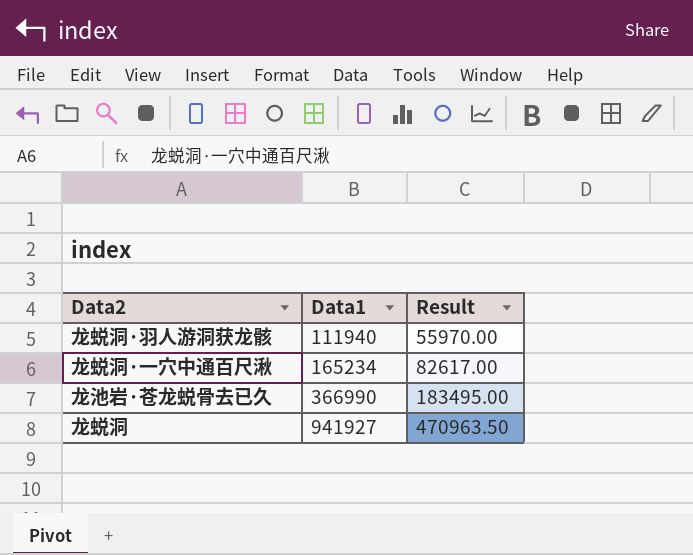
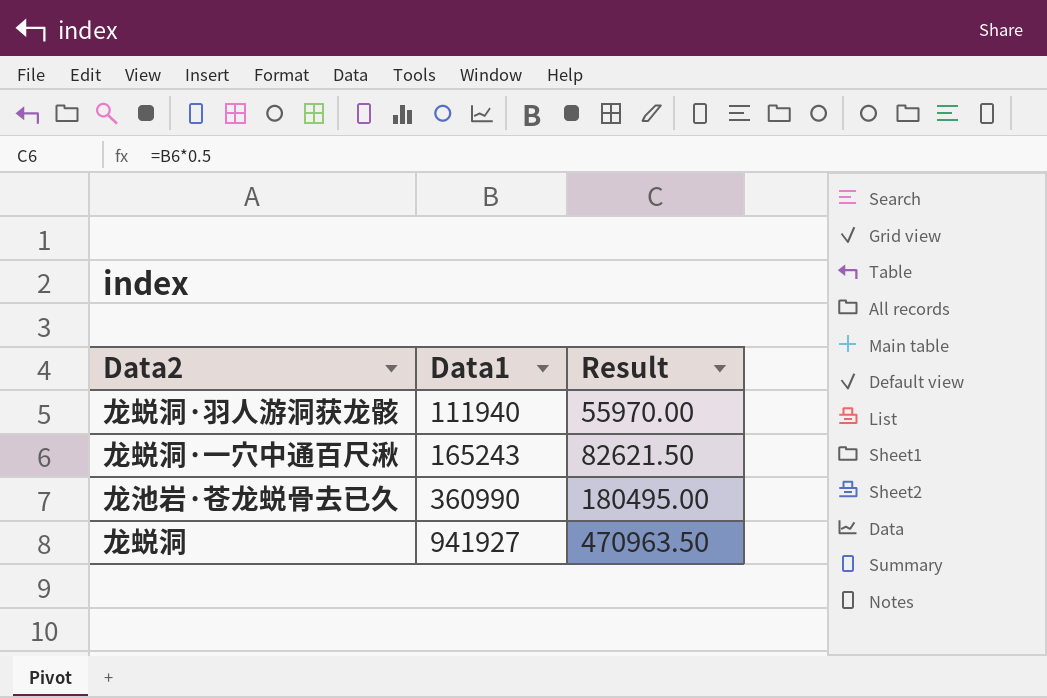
龙蜕洞·一穴中通百尺湫 | Data1: 165234 -> 165243
龙蜕洞·一穴中通百尺湫 | Result: 82617.00 -> 82621.50
龙池岩·苍龙蜕骨去已久 | Data1: 366990 -> 360990
龙池岩·苍龙蜕骨去已久 | Result: 183495.00 -> 180495.00

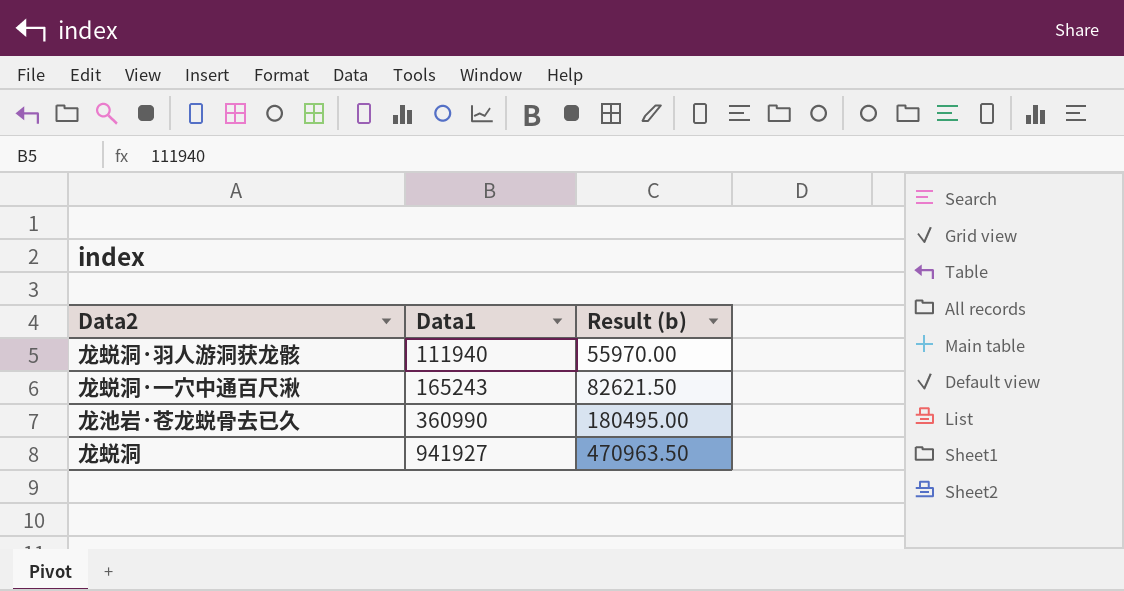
column name: Result -> Result (b)

